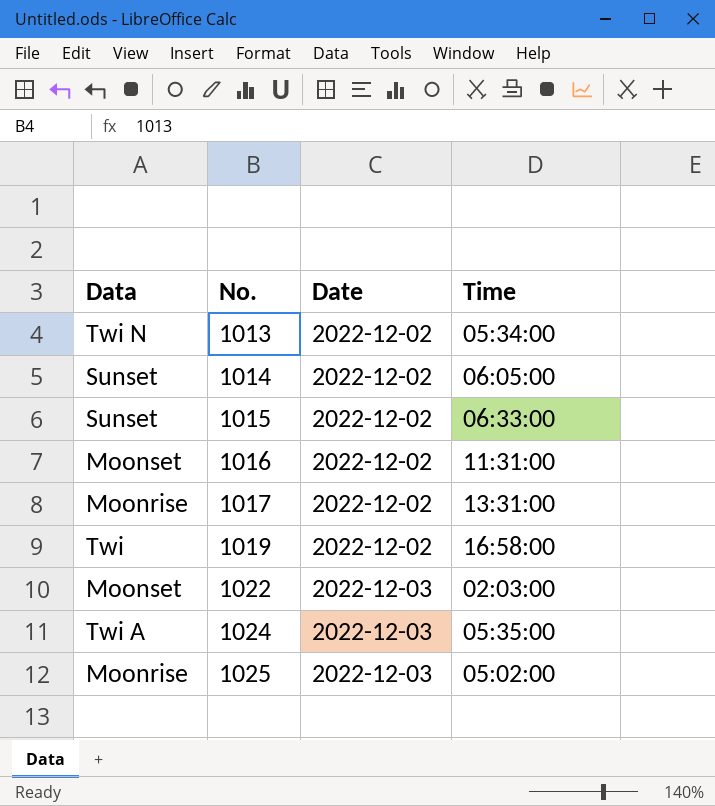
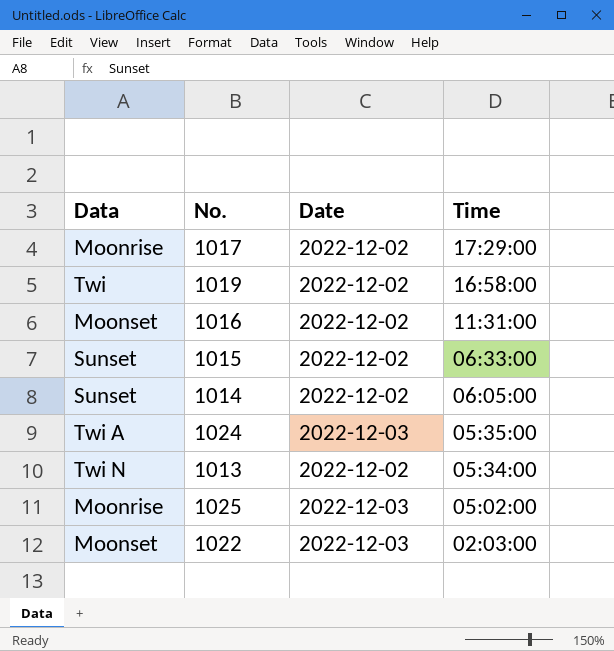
row order: No. ascending -> Time descending
1017 | Time: 13:31:00 -> 17:29:00

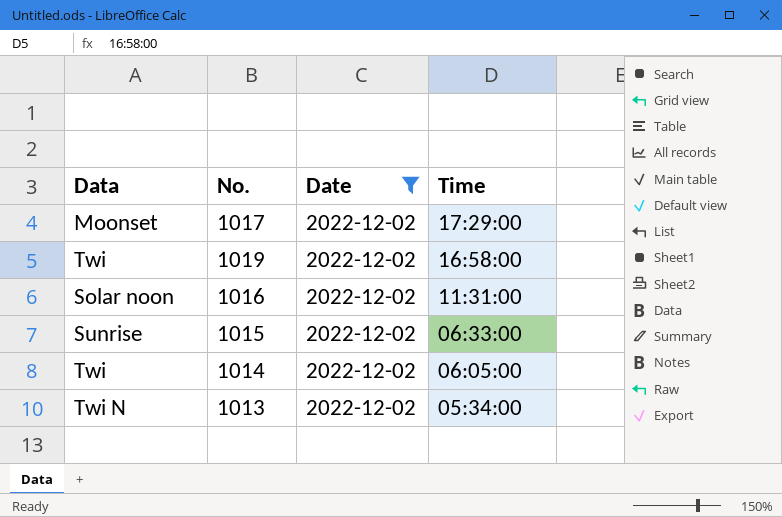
filter: none -> Date = 2022-12-02
1017 | Data: Moonrise -> Moonset
1016 | Data: Moonset -> Solar noon
1015 | Data: Sunset -> Sunrise
1014 | Data: Sunset -> Twi

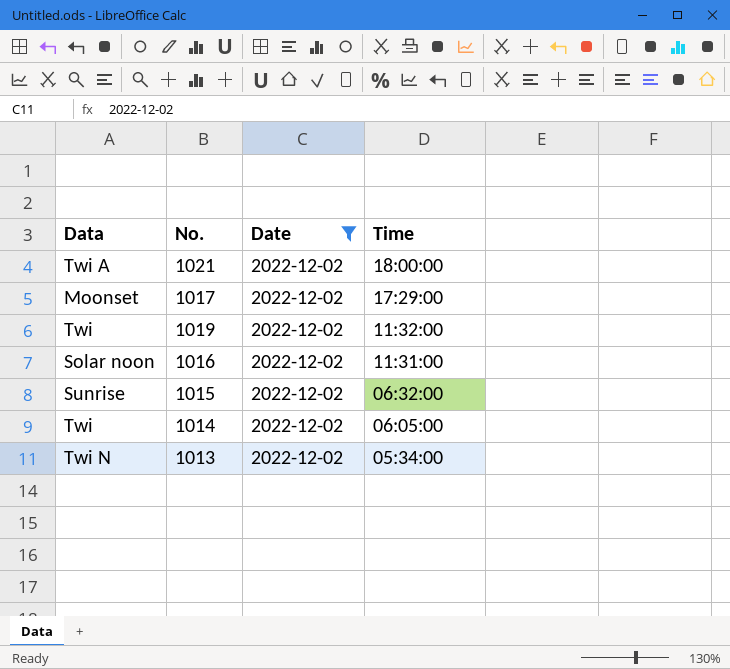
row 1021: none -> Twi A | 2022-12-02 | 18:00:00
1019 | Time: 16:58:00 -> 11:32:00
1015 | Time: 06:33:00 -> 06:32:00

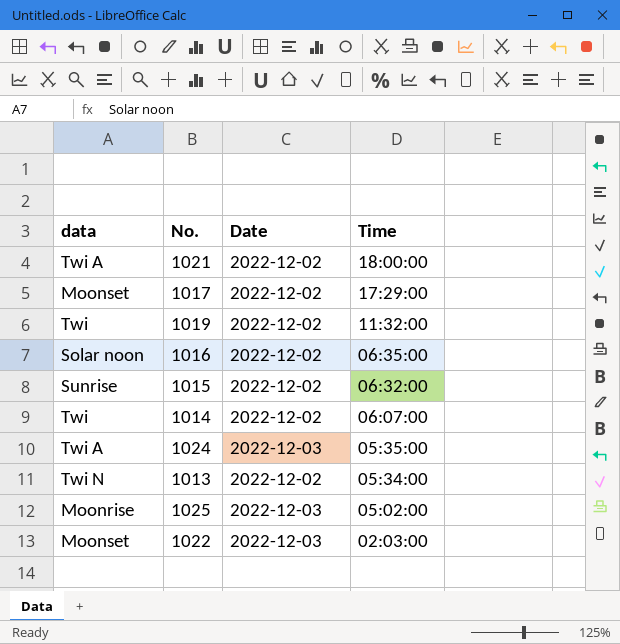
filter: Date = 2022-12-02 -> none
column name: Data -> data
1016 | Time: 11:31:00 -> 06:35:00
1014 | Time: 06:05:00 -> 06:07:00

